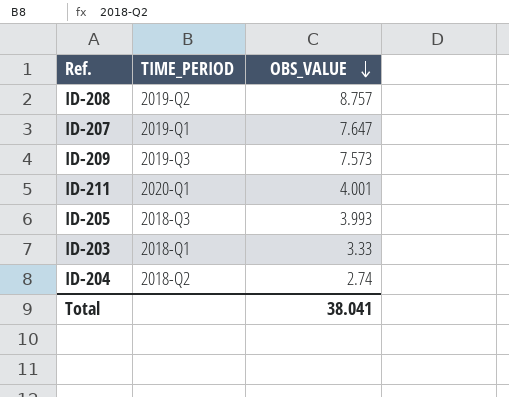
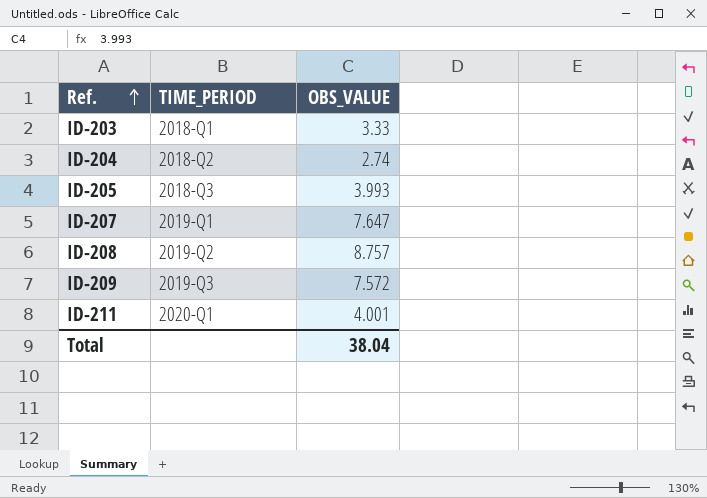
row order: OBS_VALUE descending -> Ref. ascending
ID-209 | OBS_VALUE: 7.573 -> 7.572
Total | OBS_VALUE: 38.041 -> 38.04

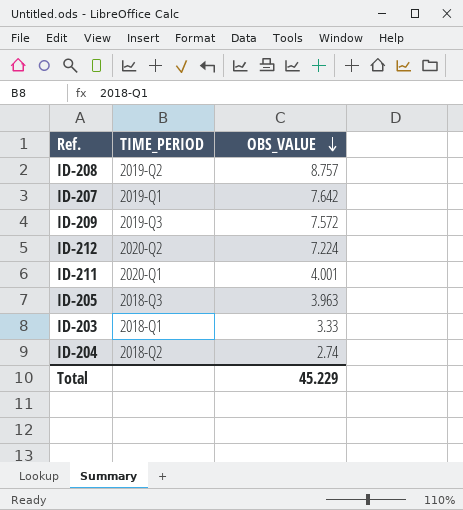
row order: Ref. ascending -> OBS_VALUE descending
ID-207 | OBS_VALUE: 7.647 -> 7.642
row ID-212: none -> 2020-Q2 | 7.224
ID-205 | OBS_VALUE: 3.993 -> 3.963
Total | OBS_VALUE: 38.04 -> 45.229

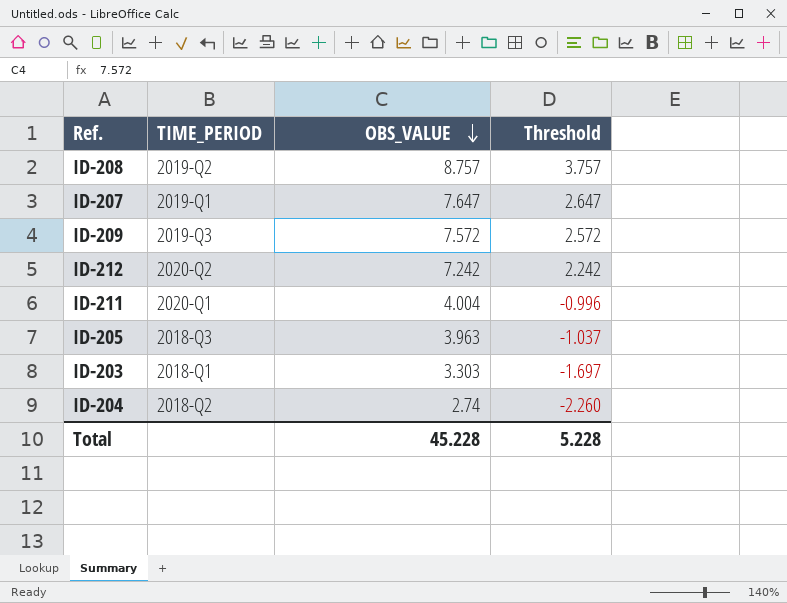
column Threshold | formula: none -> [OBS_VALUE] - 5
ID-207 | OBS_VALUE: 7.642 -> 7.647
ID-212 | OBS_VALUE: 7.224 -> 7.242
ID-211 | OBS_VALUE: 4.001 -> 4.004
ID-203 | OBS_VALUE: 3.33 -> 3.303
Total | OBS_VALUE: 45.229 -> 45.228

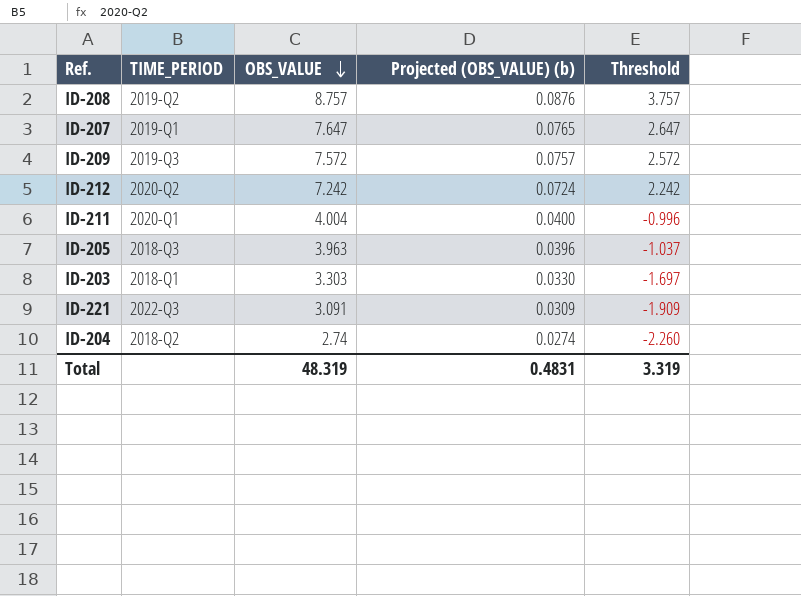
column Projected (OBS_VALUE) (b) | formula: none -> [OBS_VALUE] * 0.01
row ID-221: none -> 2022-Q3 | 3.091 | 0.0309 | -1.909
Total | OBS_VALUE: 45.228 -> 48.319
Total | Threshold: 5.228 -> 3.319

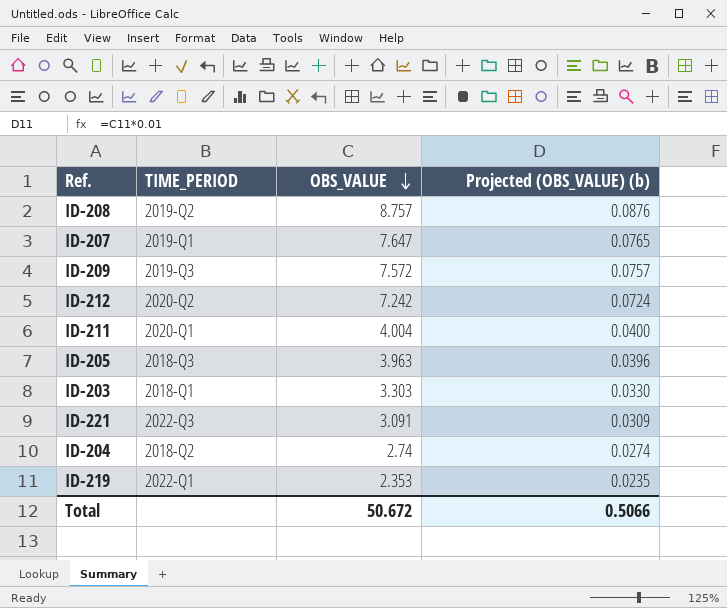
column Threshold | formula: [OBS_VALUE] - 5 -> none
row ID-219: none -> 2022-Q1 | 2.353 | 0.0235
Total | OBS_VALUE: 48.319 -> 50.672
Total | Projected (OBS_VALUE) (b): 0.4831 -> 0.5066

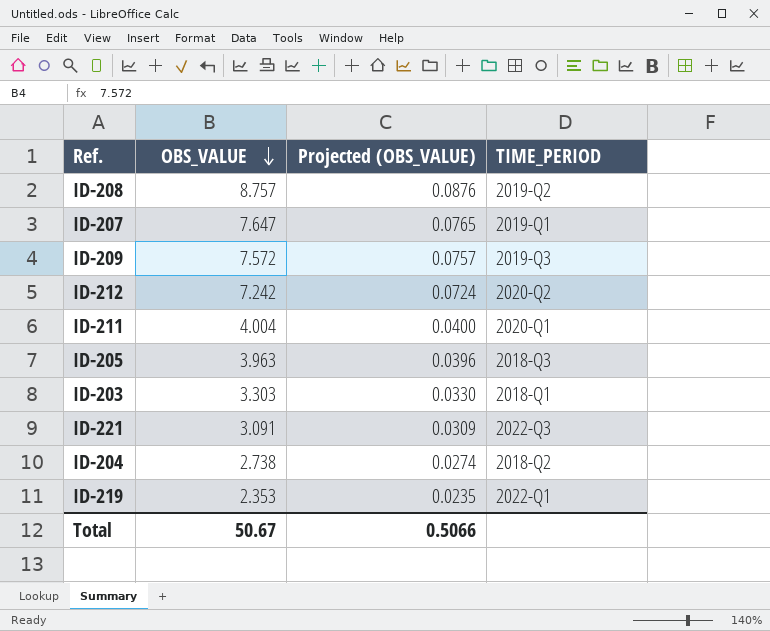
column name: Projected (OBS_VALUE) (b) -> Projected (OBS_VALUE)
column TIME_PERIOD | position: 2 -> 4
ID-204 | OBS_VALUE: 2.74 -> 2.738
Total | OBS_VALUE: 50.672 -> 50.67

